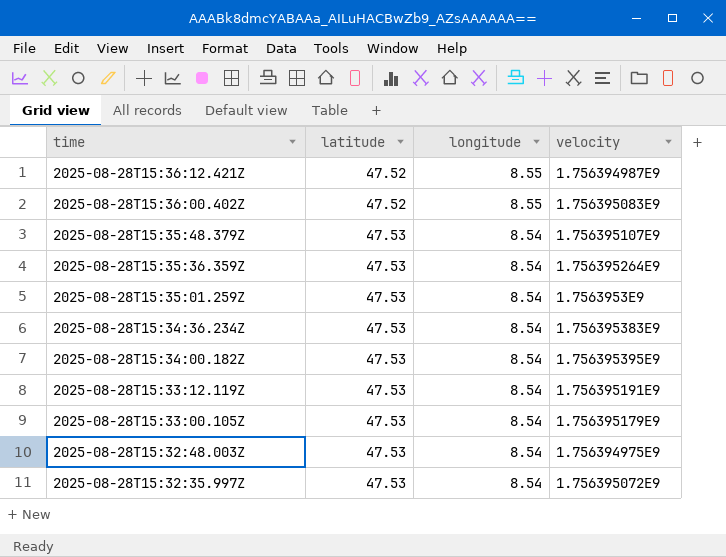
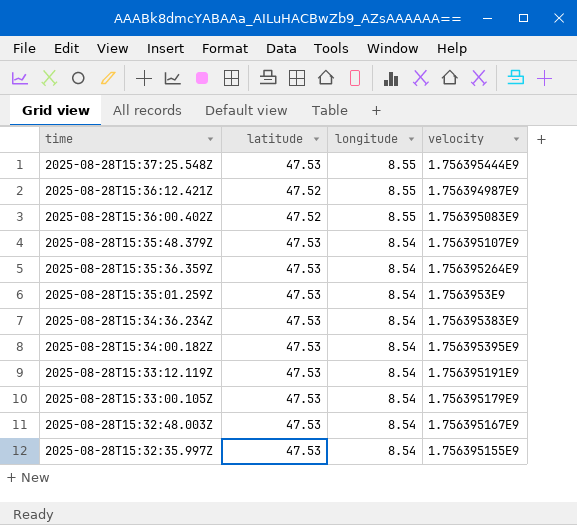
row 2025-08-28T15:37:25.548Z: none -> 47.53 | 8.55 | 1.756395444E9
2025-08-28T15:32:48.003Z | velocity: 1.756394975E9 -> 1.756395167E9
2025-08-28T15:32:35.997Z | velocity: 1.756395072E9 -> 1.756395155E9

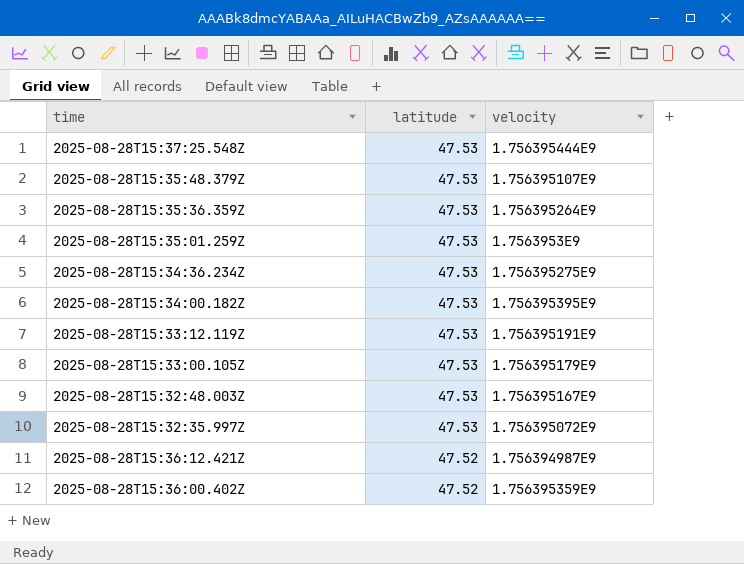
row order: time descending -> latitude descending
column longitude | position: 3 -> none
2025-08-28T15:34:36.234Z | velocity: 1.756395383E9 -> 1.756395275E9
2025-08-28T15:32:35.997Z | velocity: 1.756395155E9 -> 1.756395072E9
2025-08-28T15:36:00.402Z | velocity: 1.756395083E9 -> 1.756395359E9

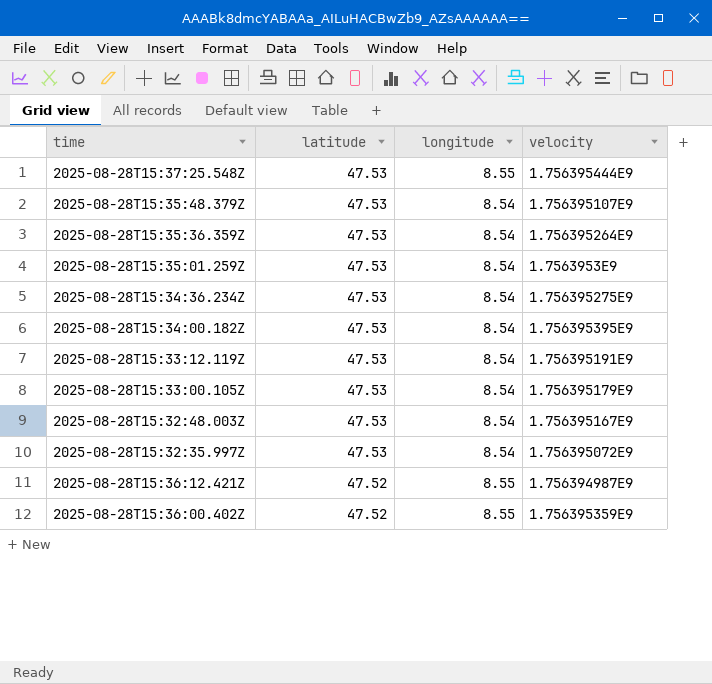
column longitude | position: none -> 3

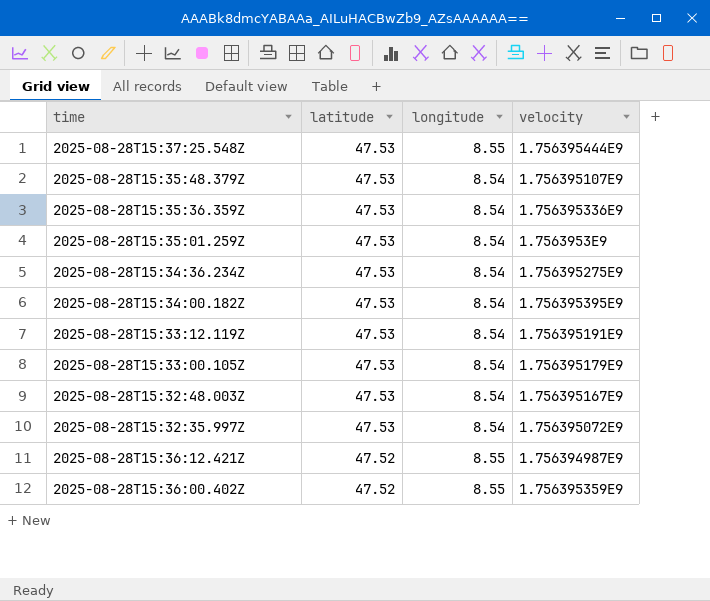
2025-08-28T15:35:36.359Z | velocity: 1.756395264E9 -> 1.756395336E9

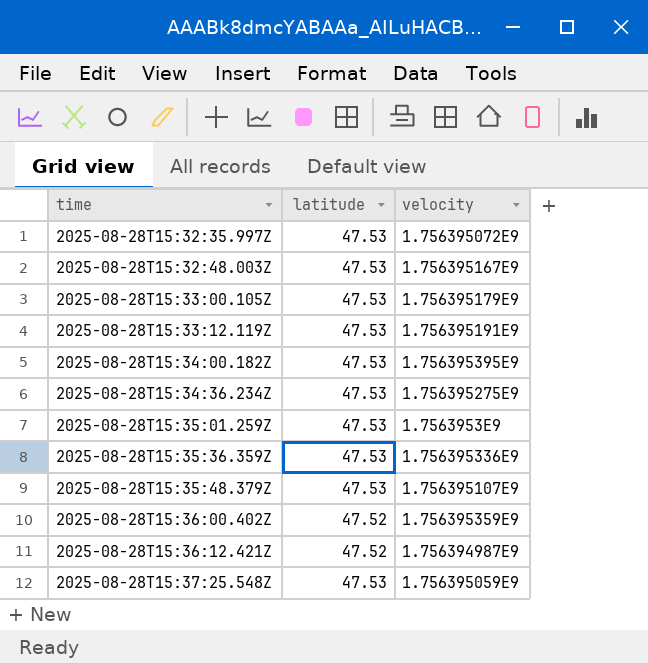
row order: latitude descending -> time ascending
column longitude | position: 3 -> none
2025-08-28T15:37:25.548Z | velocity: 1.756395444E9 -> 1.756395059E9

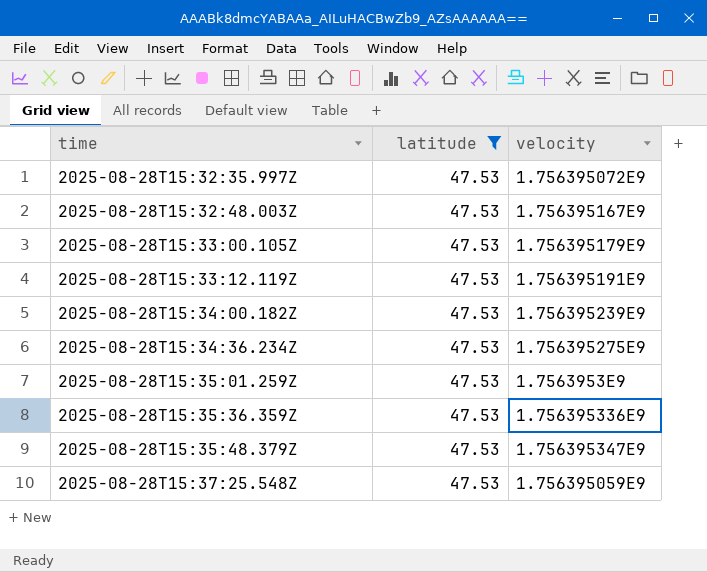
filter: none -> latitude = 47.53
2025-08-28T15:34:00.182Z | velocity: 1.756395395E9 -> 1.756395239E9
2025-08-28T15:35:48.379Z | velocity: 1.756395107E9 -> 1.756395347E9

